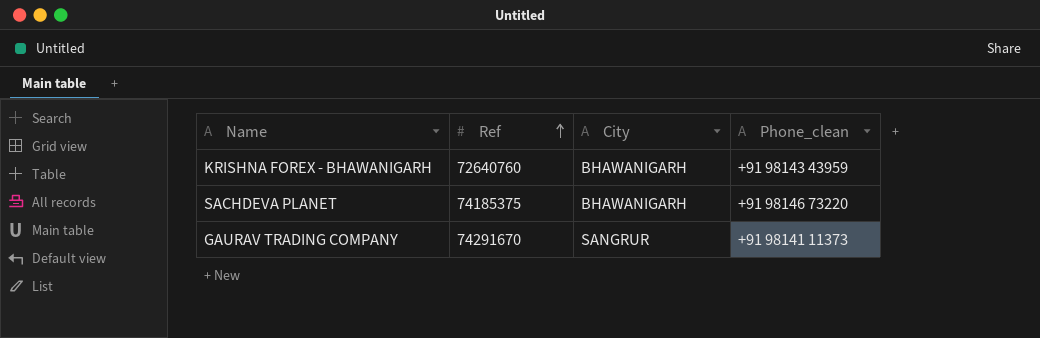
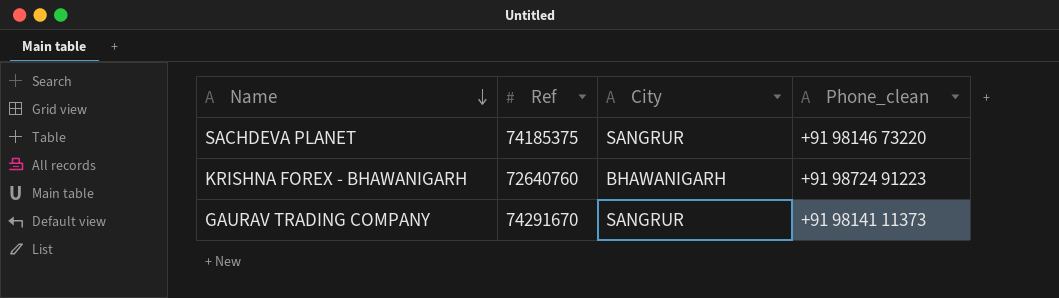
row order: Ref ascending -> Name descending
SACHDEVA PLANET | City: BHAWANIGARH -> SANGRUR
KRISHNA FOREX - BHAWANIGARH | Phone_clean: +91 98143 43959 -> +91 98724 91223

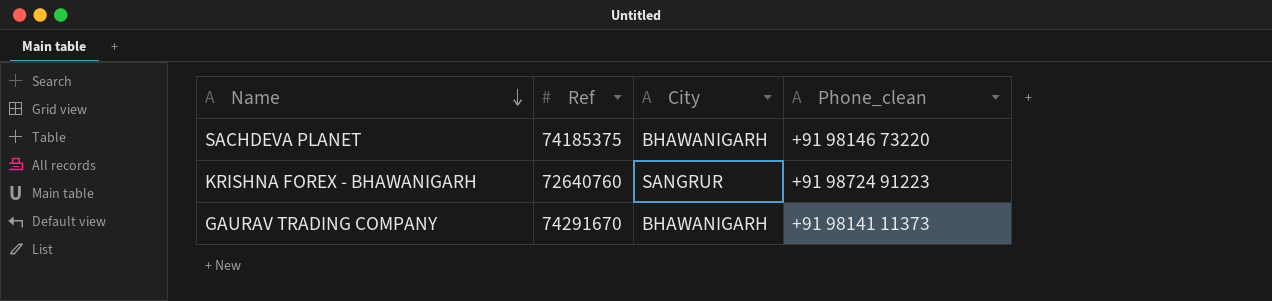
SACHDEVA PLANET | City: SANGRUR -> BHAWANIGARH
KRISHNA FOREX - BHAWANIGARH | City: BHAWANIGARH -> SANGRUR
GAURAV TRADING COMPANY | City: SANGRUR -> BHAWANIGARH

